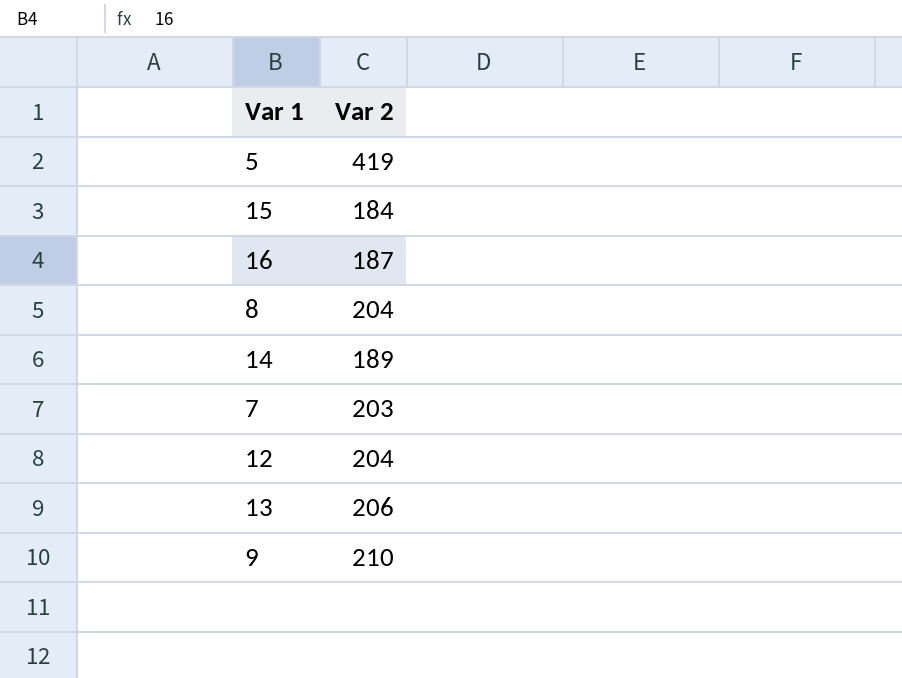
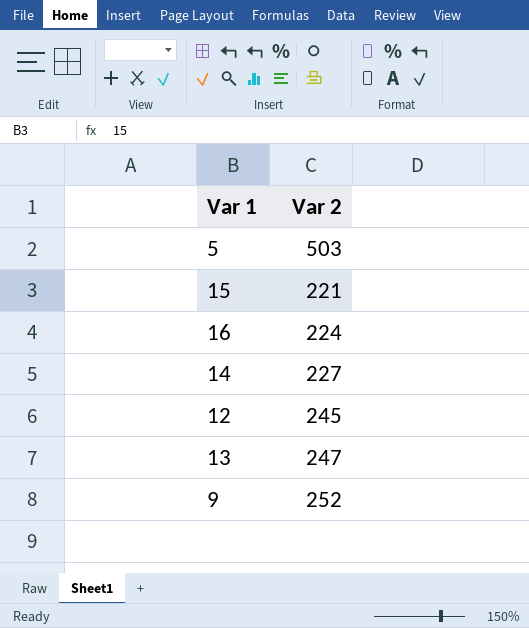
row 8: 204 -> none
row 7: 203 -> none
5 | Var 2: 419 -> 503
15 | Var 2: 184 -> 221
16 | Var 2: 187 -> 224
14 | Var 2: 189 -> 227
12 | Var 2: 204 -> 245
13 | Var 2: 206 -> 247
9 | Var 2: 210 -> 252

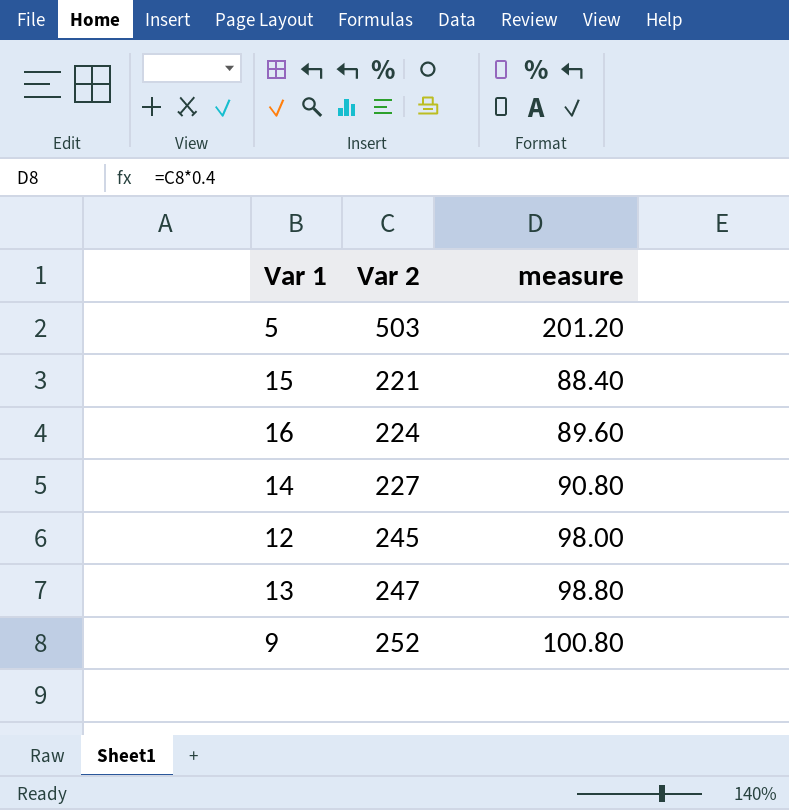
column measure | formula: none -> [Var 2] * 0.4

